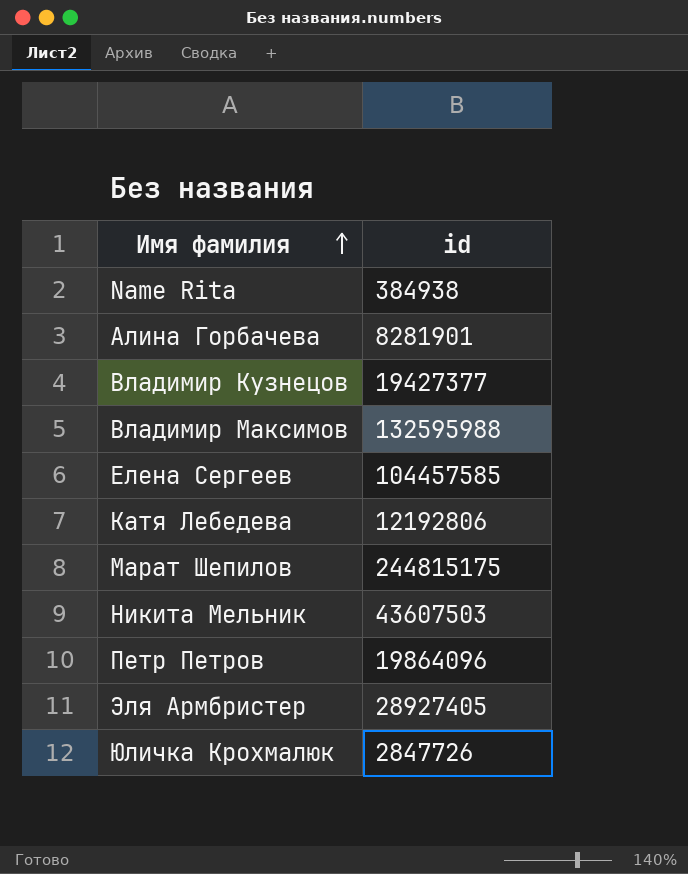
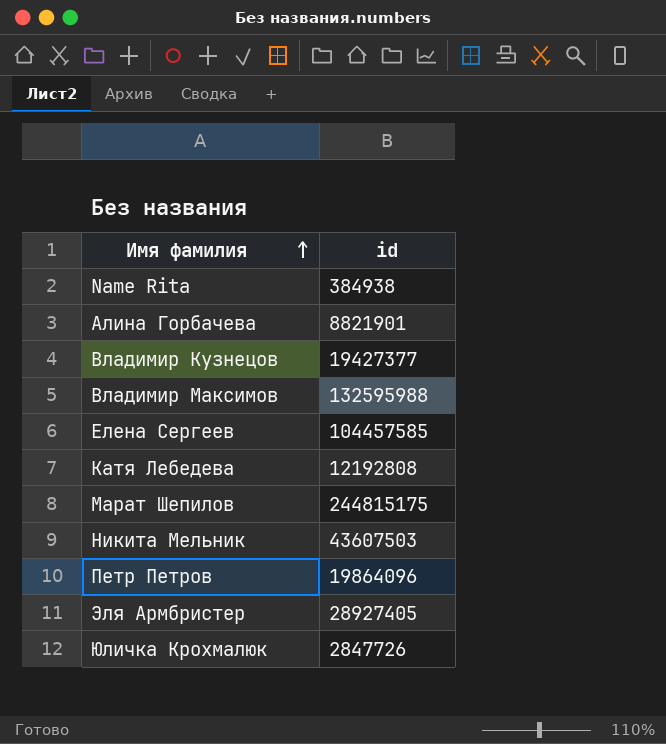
Алина Горбачева | id: 8281901 -> 8821901
Катя Лебедева | id: 12192806 -> 12192808

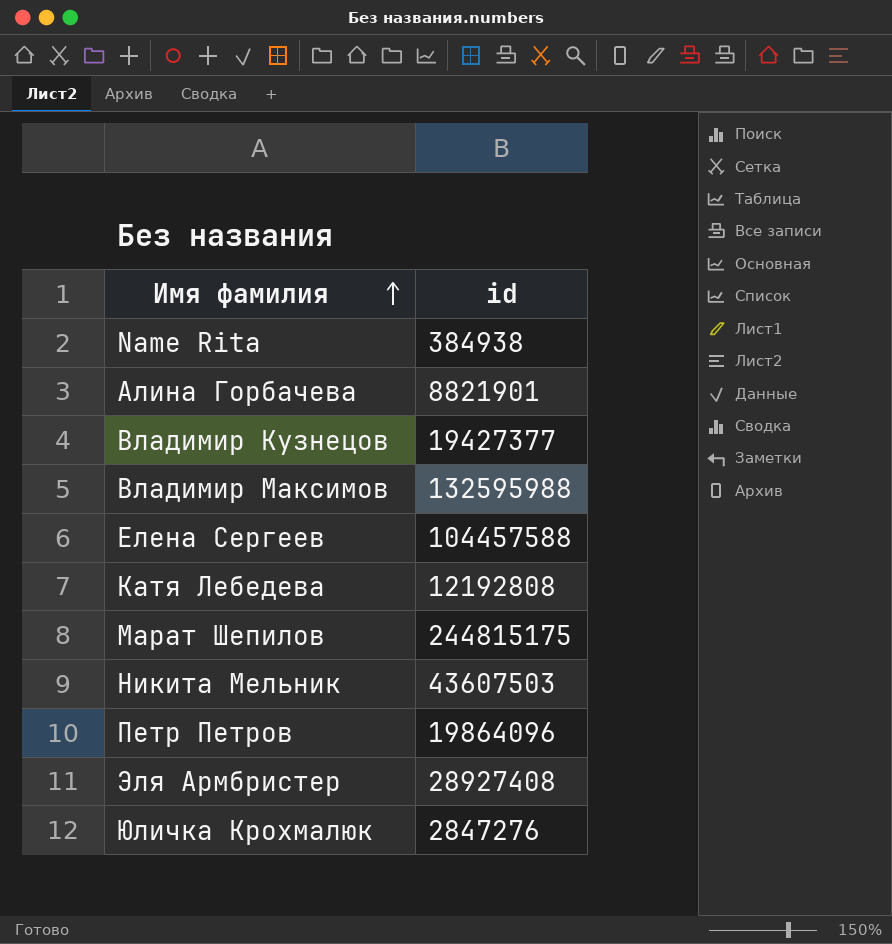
Елена Сергеев | id: 104457585 -> 104457588
Эля Армбристер | id: 28927405 -> 28927408
Юличка Крохмалюк | id: 2847726 -> 2847276

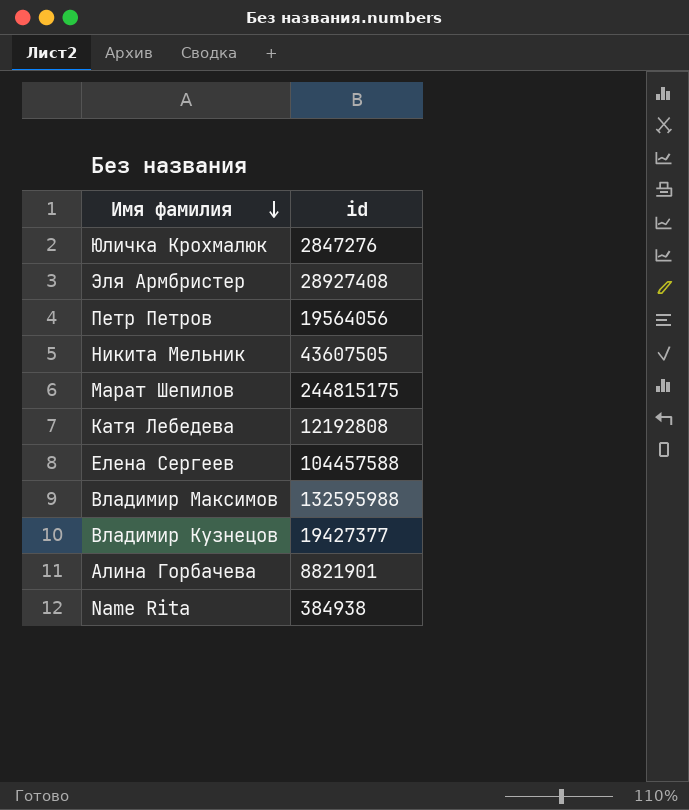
row order: Имя фамилия ascending -> Имя фамилия descending
Петр Петров | id: 19864096 -> 19564056
Никита Мельник | id: 43607503 -> 43607505

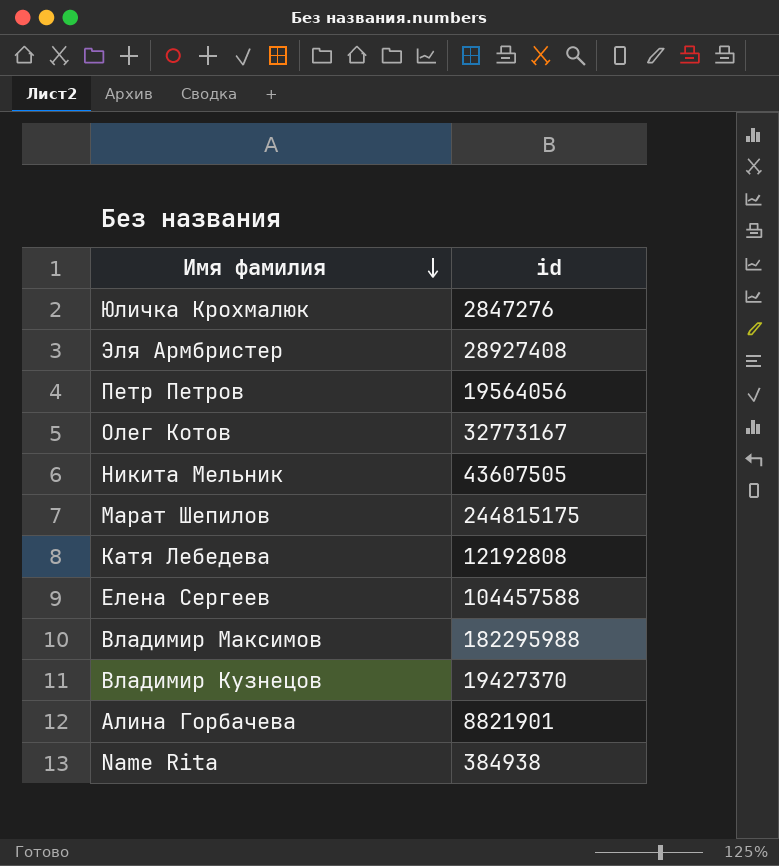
row Олег Котов: none -> 32773167
Владимир Максимов | id: 132595988 -> 182295988
Владимир Кузнецов | id: 19427377 -> 19427370

